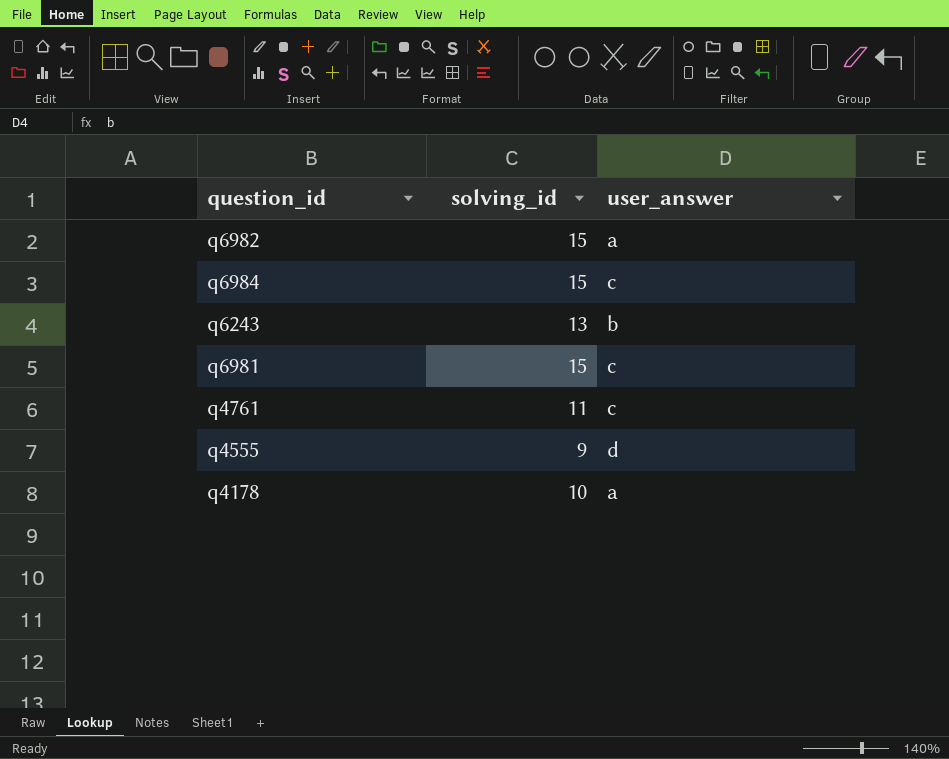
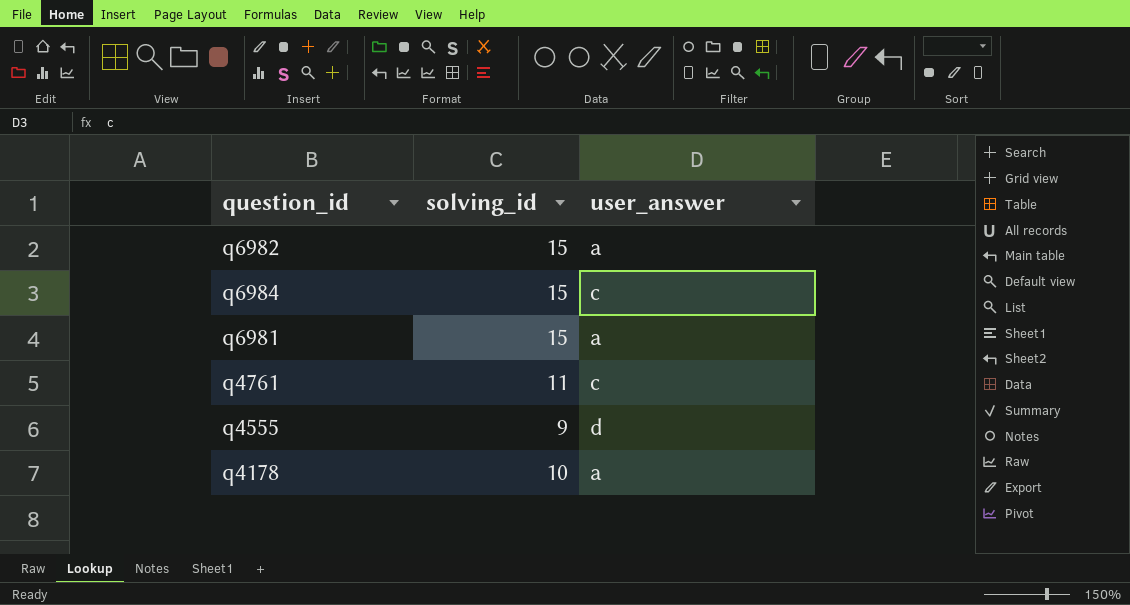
row q6243: 13 | b -> none
q6981 | user_answer: c -> a

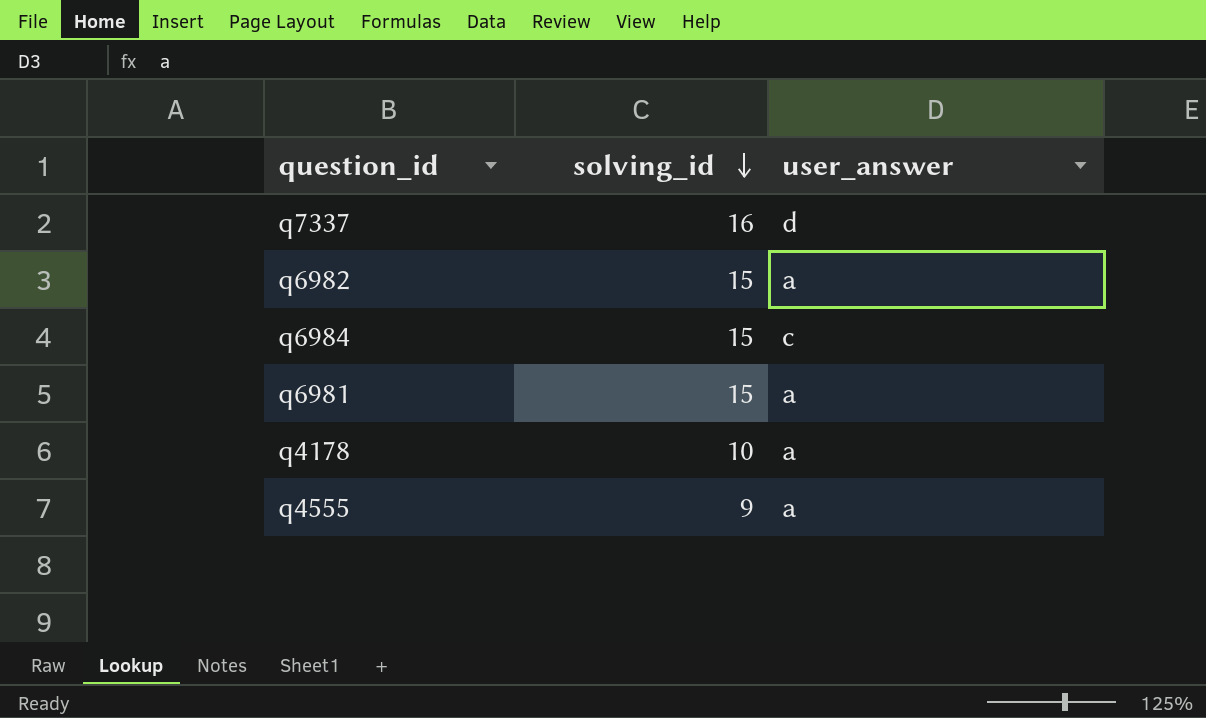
row order: none -> solving_id descending
row q4761: 11 | c -> none
row q7337: none -> 16 | d
q4555 | user_answer: d -> a

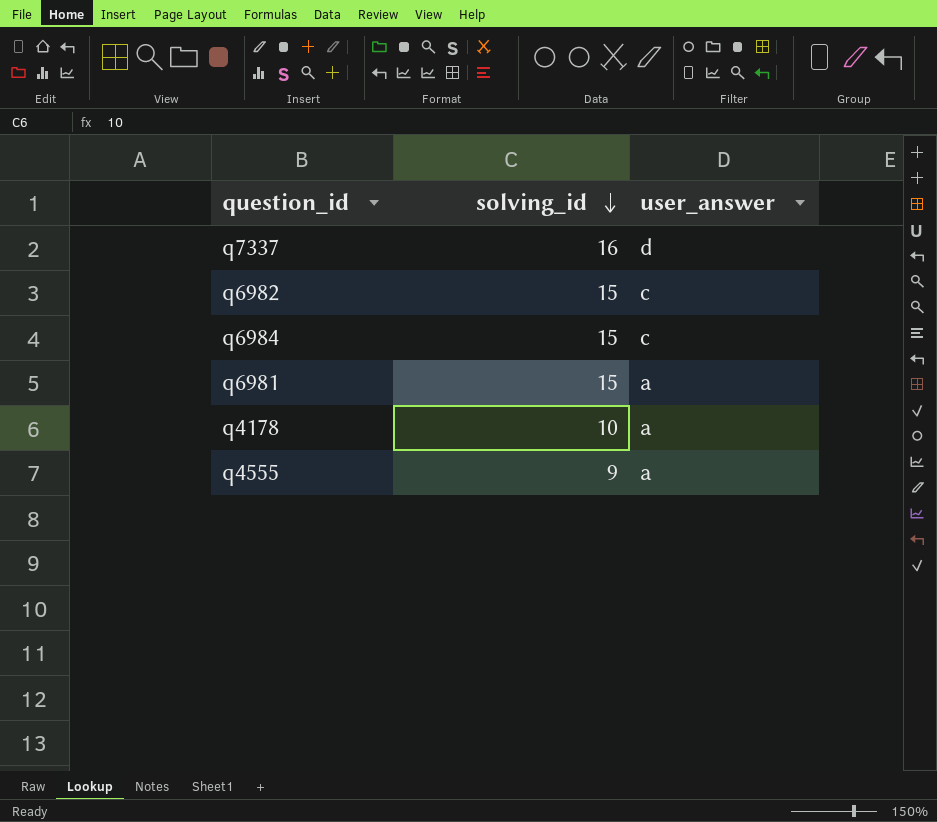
q6982 | user_answer: a -> c

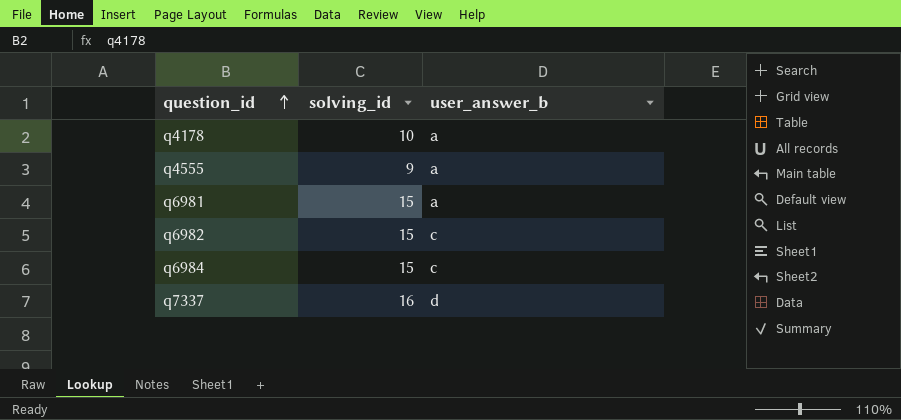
row order: solving_id descending -> question_id ascending
column name: user_answer -> user_answer_b

